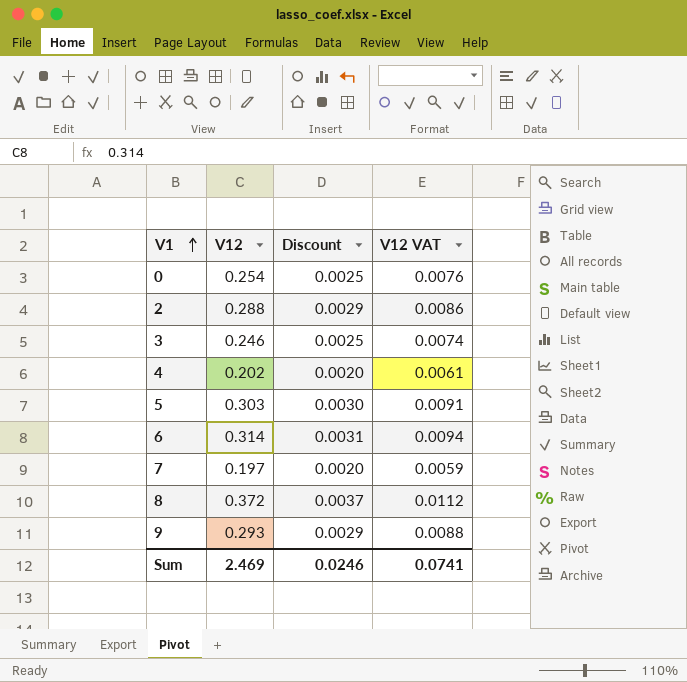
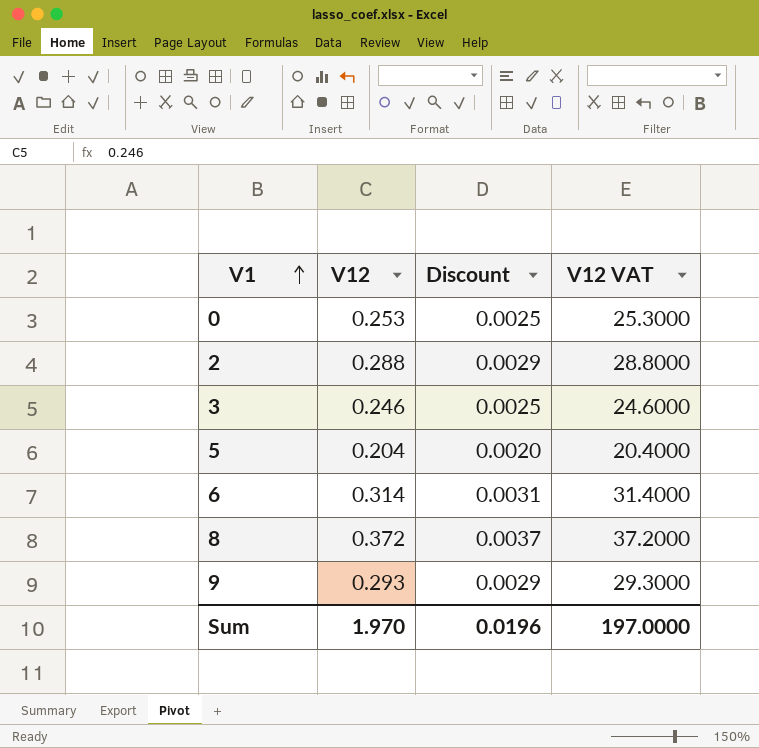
column V12 VAT | formula: [V12] * 0.03 -> [V12] * 100
row 4: 0.202 | 0.0020 | 0.0061 -> none
row 7: 0.197 | 0.0020 | 0.0059 -> none
0 | V12: 0.254 -> 0.253
5 | V12: 0.303 -> 0.204
5 | Discount: 0.0030 -> 0.0020
Sum | V12: 2.469 -> 1.970
Sum | Discount: 0.0246 -> 0.0196
Sum | V12 VAT: 0.0741 -> 197.0000

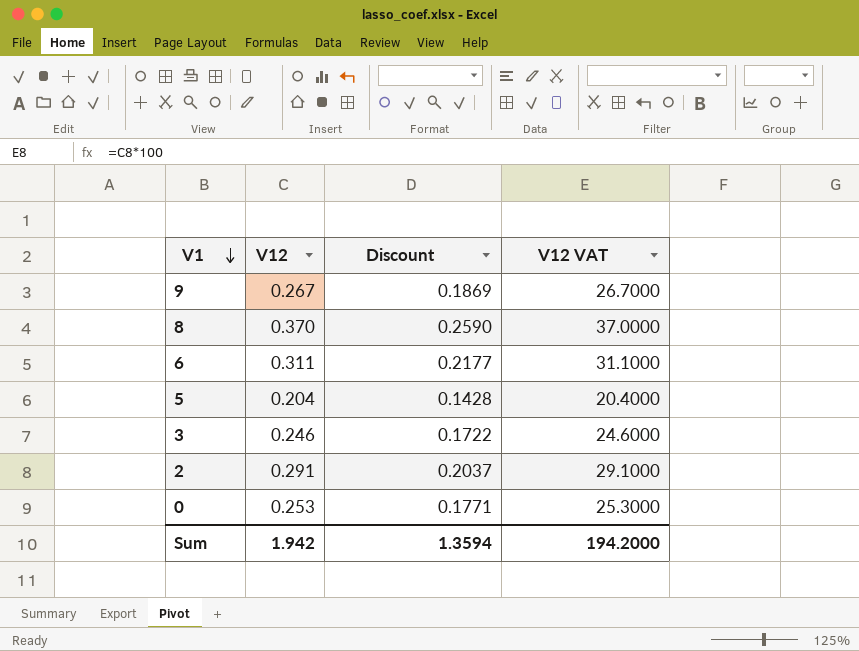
row order: V1 ascending -> V1 descending
column Discount | formula: [V12] * 0.01 -> [V12] * 0.7
9 | V12: 0.293 -> 0.267
9 | V12 VAT: 29.3000 -> 26.7000
8 | V12: 0.372 -> 0.370
8 | V12 VAT: 37.2000 -> 37.0000
6 | V12: 0.314 -> 0.311
6 | V12 VAT: 31.4000 -> 31.1000
2 | V12: 0.288 -> 0.291
2 | V12 VAT: 28.8000 -> 29.1000
Sum | V12: 1.970 -> 1.942
Sum | Discount: 0.0196 -> 1.3594
Sum | V12 VAT: 197.0000 -> 194.2000

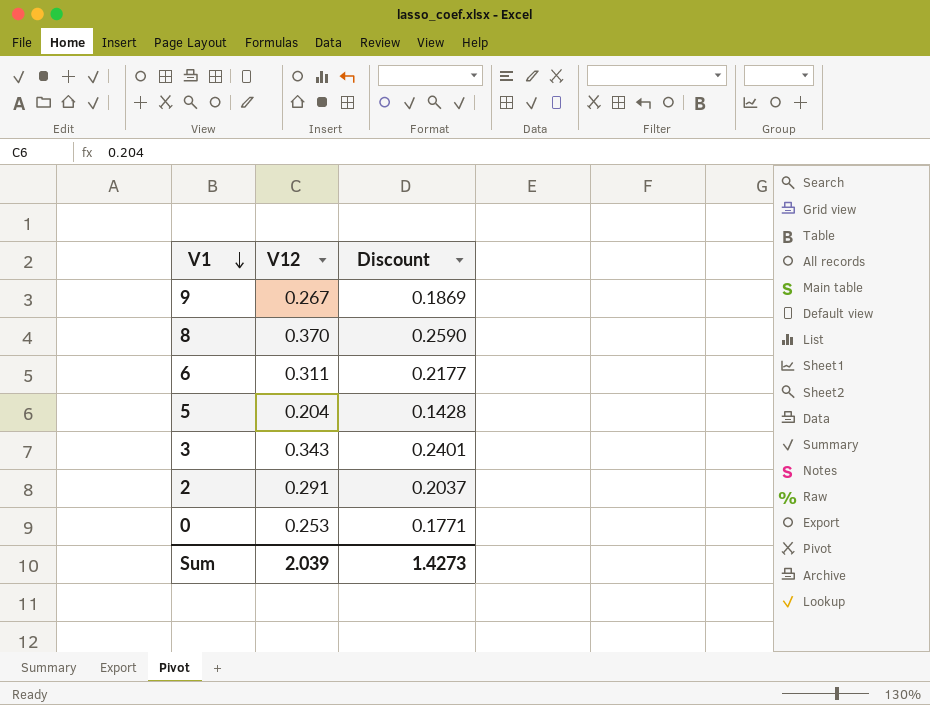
column V12 VAT | formula: [V12] * 100 -> none
3 | V12: 0.246 -> 0.343
3 | Discount: 0.1722 -> 0.2401
Sum | V12: 1.942 -> 2.039
Sum | Discount: 1.3594 -> 1.4273

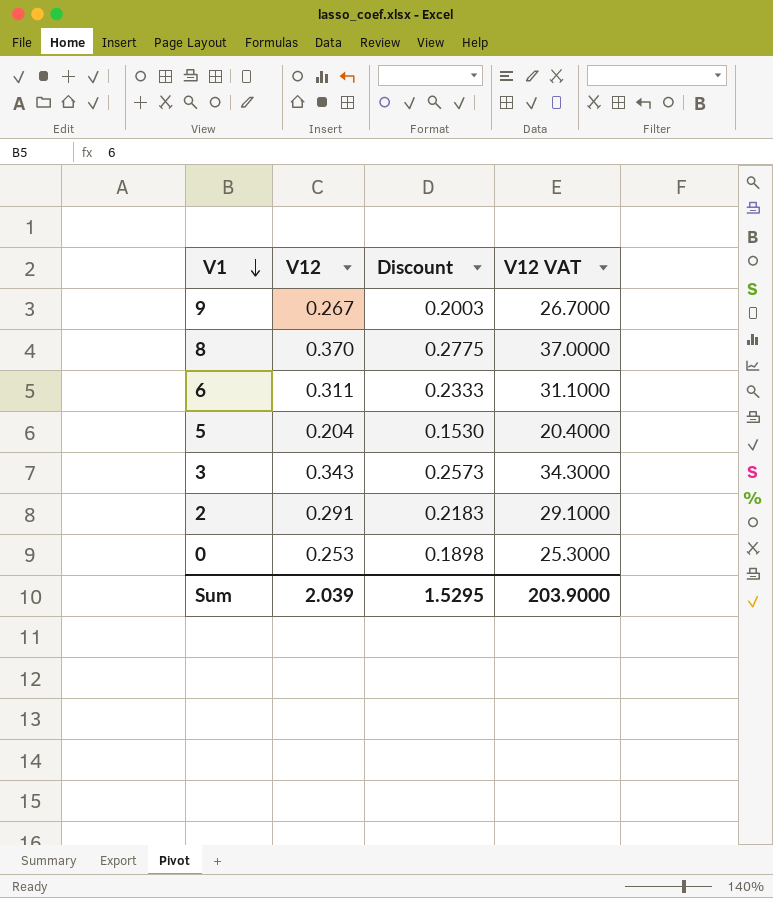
column Discount | formula: [V12] * 0.7 -> [V12] * 0.75
column V12 VAT | formula: none -> [V12] * 100
Sum | Discount: 1.4273 -> 1.5295

